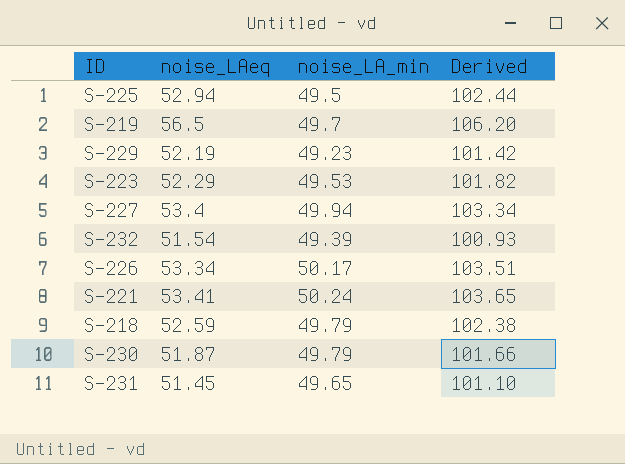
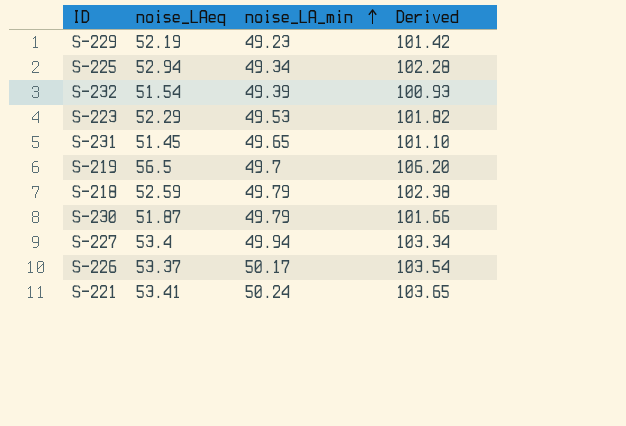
row order: none -> noise_LA_min ascending
S-225 | noise_LA_min: 49.5 -> 49.34
S-225 | Derived: 102.44 -> 102.28
S-226 | noise_LAeq: 53.34 -> 53.37
S-226 | Derived: 103.51 -> 103.54

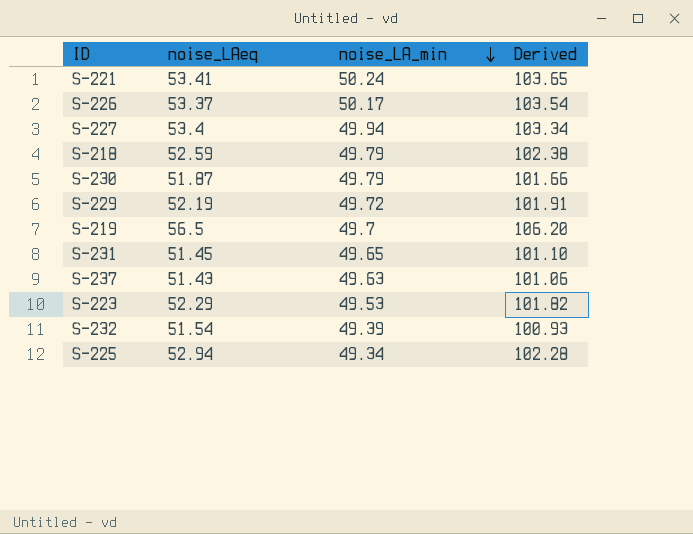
row order: noise_LA_min ascending -> noise_LA_min descending
S-229 | noise_LA_min: 49.23 -> 49.72
S-229 | Derived: 101.42 -> 101.91
row S-237: none -> 51.43 | 49.63 | 101.06

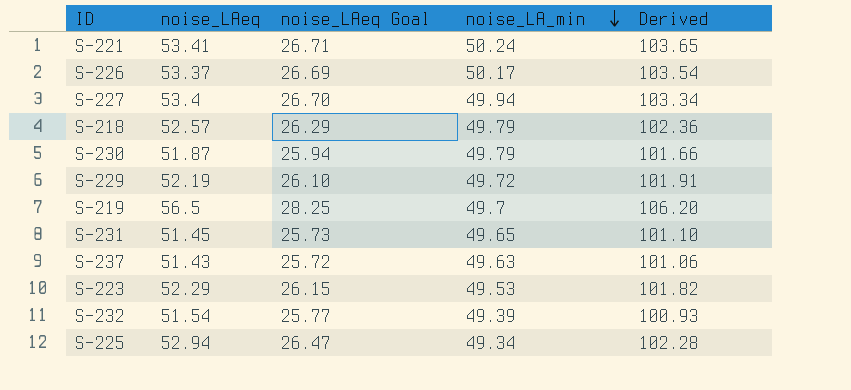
column noise_LAeq Goal | formula: none -> [noise_LAeq] * 0.5
S-218 | noise_LAeq: 52.59 -> 52.57
S-218 | Derived: 102.38 -> 102.36

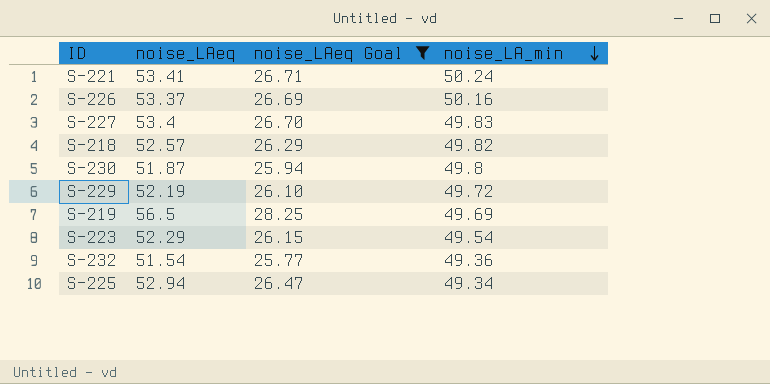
filter: none -> noise_LAeq Goal >= 25.77
column Derived | formula: [noise_LAeq] + [noise_LA_min] -> none
S-226 | noise_LA_min: 50.17 -> 50.16
S-227 | noise_LA_min: 49.94 -> 49.83
S-218 | noise_LA_min: 49.79 -> 49.82
S-230 | noise_LA_min: 49.79 -> 49.8
S-219 | noise_LA_min: 49.7 -> 49.69
S-223 | noise_LA_min: 49.53 -> 49.54
S-232 | noise_LA_min: 49.39 -> 49.36

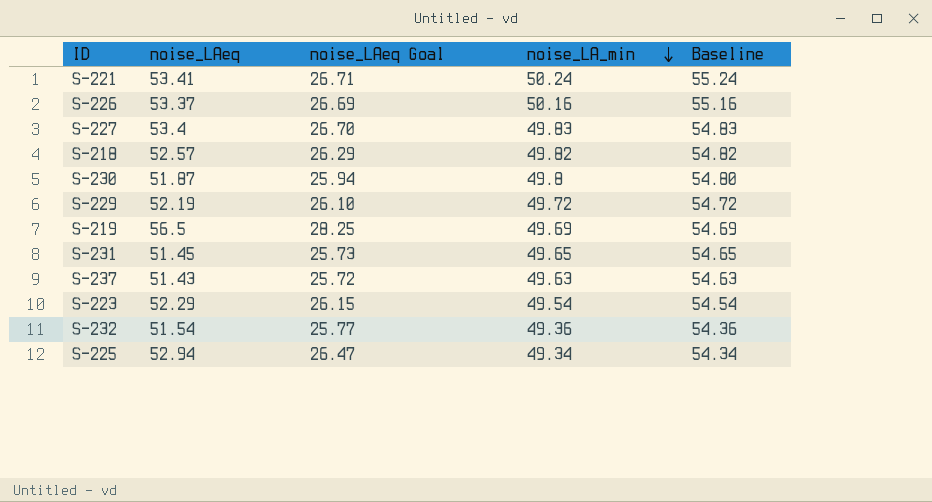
filter: noise_LAeq Goal >= 25.77 -> none
column Baseline | formula: none -> [noise_LA_min] + 5

